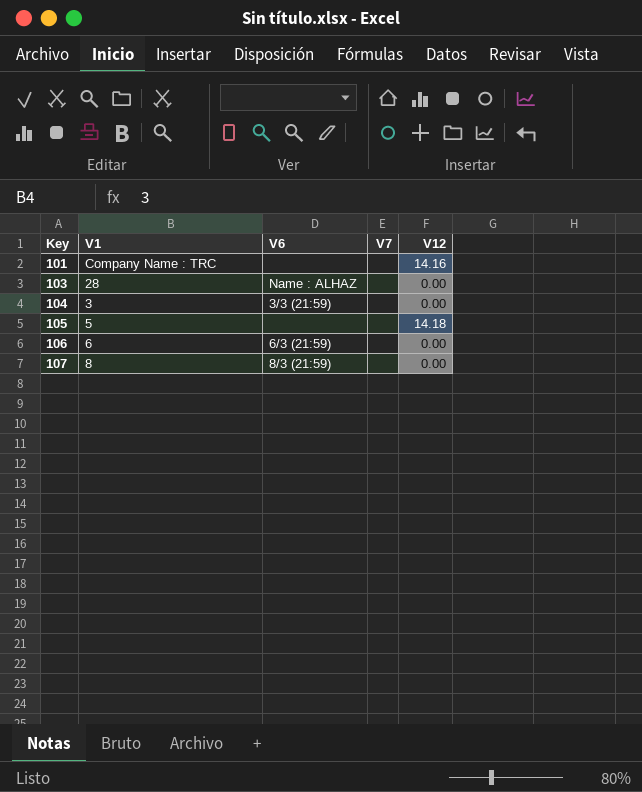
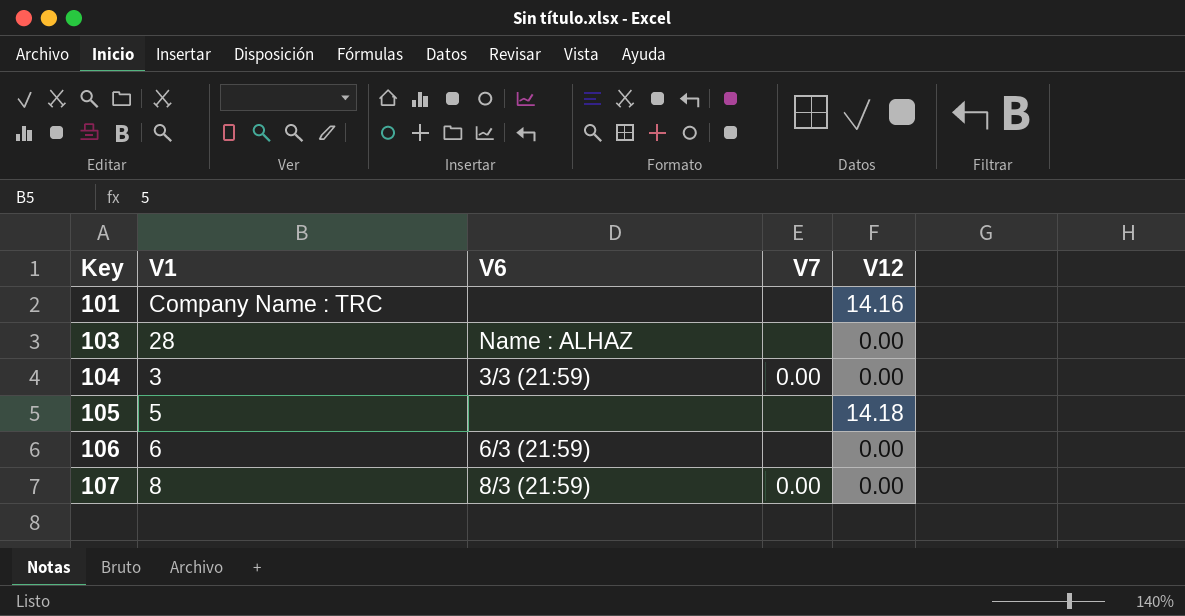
104 | V7: none -> 0.00
107 | V7: none -> 0.00

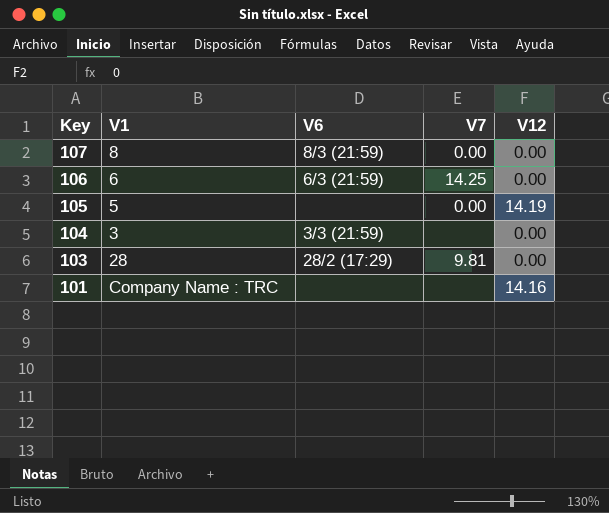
row order: Key ascending -> Key descending
106 | V7: none -> 14.25
105 | V7: none -> 0.00
105 | V12: 14.18 -> 14.19
104 | V7: 0.00 -> none
103 | V6: Name : ALHAZ -> 28/2 (17:29)
103 | V7: none -> 9.81

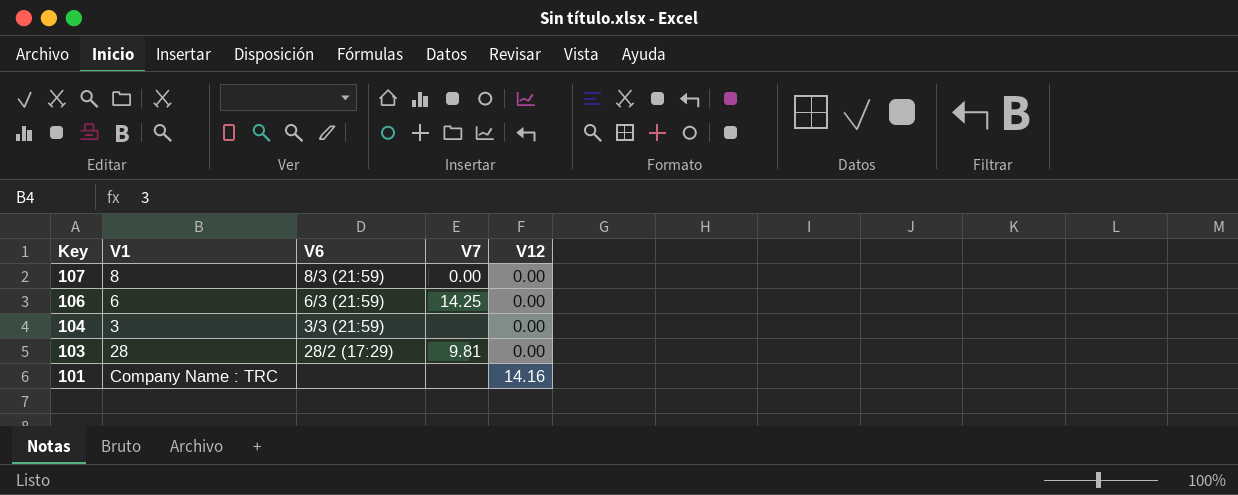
row 105: 5 | none | 0.00 | 14.19 -> none

